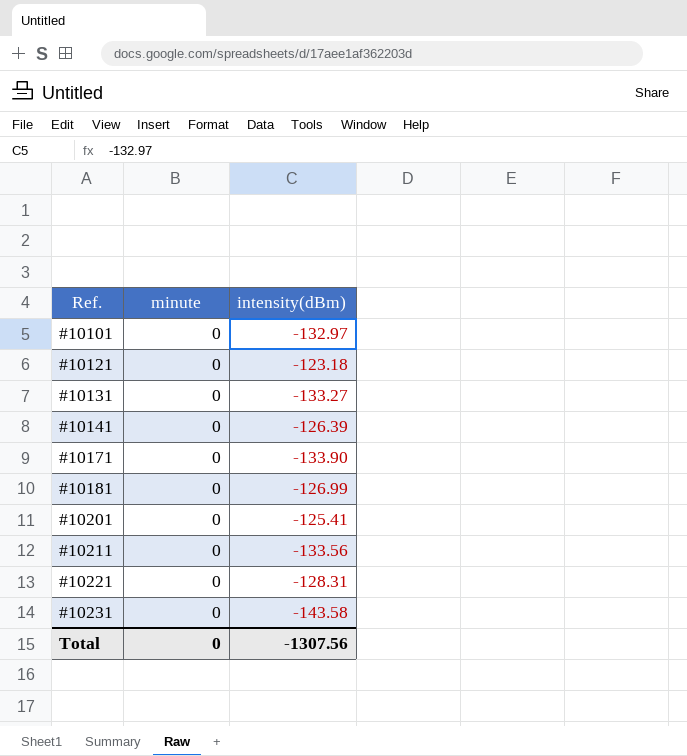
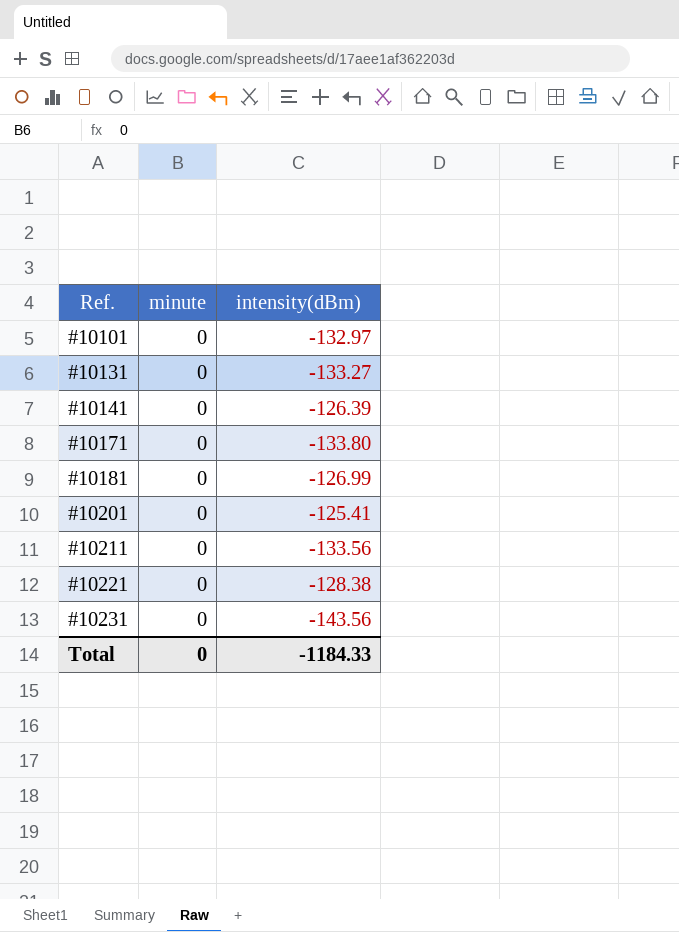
row #10121: 0 | -123.18 -> none
#10171 | intensity(dBm): -133.90 -> -133.80
#10221 | intensity(dBm): -128.31 -> -128.38
#10231 | intensity(dBm): -143.58 -> -143.56
Total | intensity(dBm): -1307.56 -> -1184.33

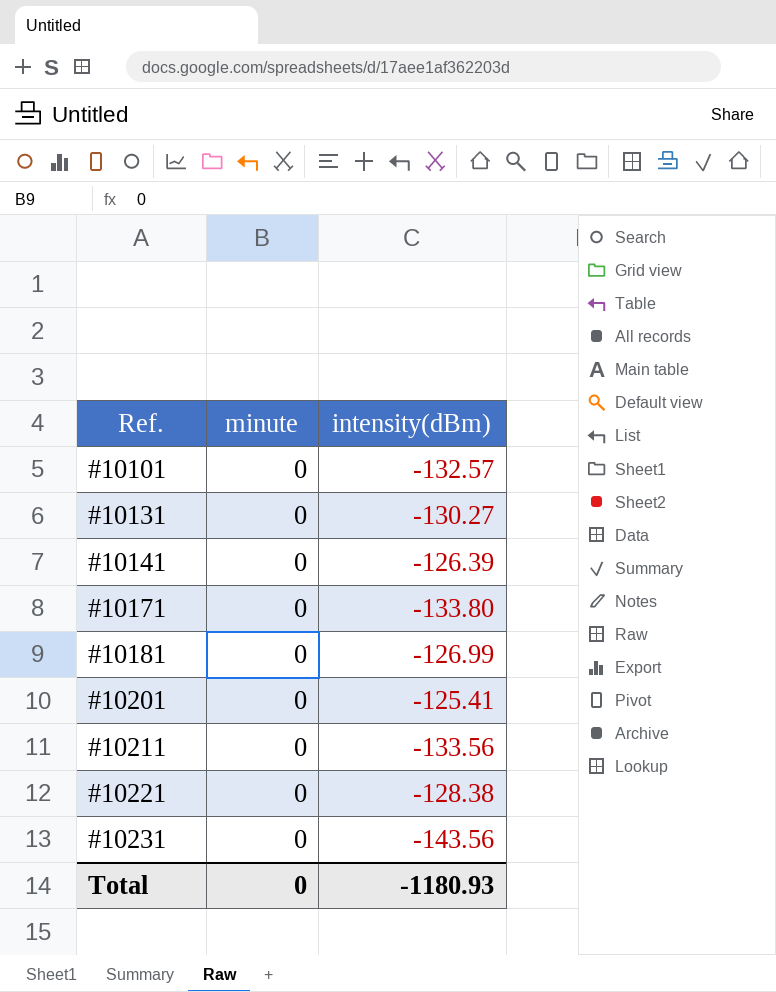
#10101 | intensity(dBm): -132.97 -> -132.57
#10131 | intensity(dBm): -133.27 -> -130.27
Total | intensity(dBm): -1184.33 -> -1180.93

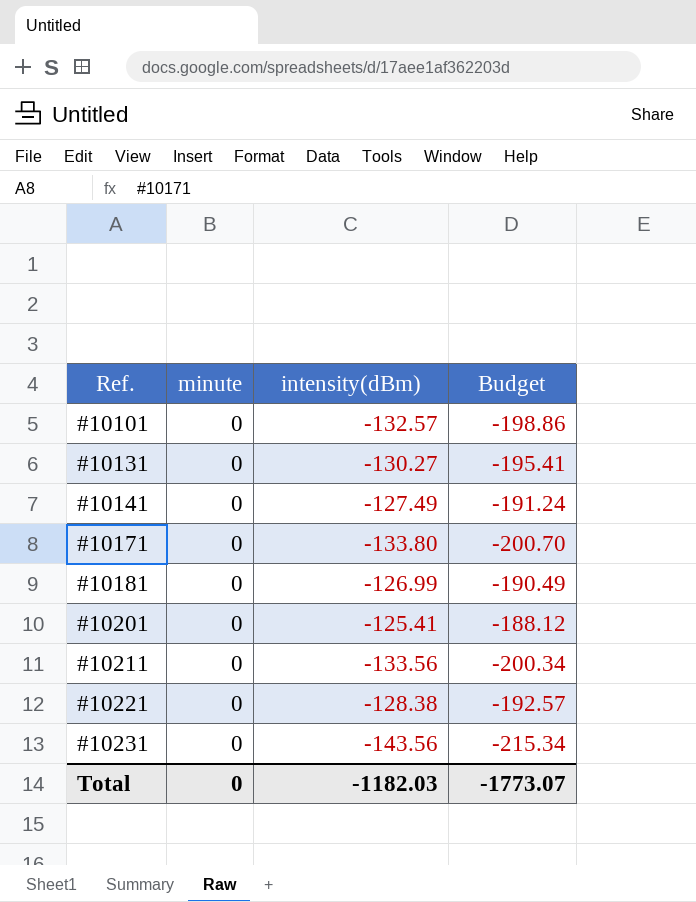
column Budget | formula: none -> [intensity(dBm)] * 1.5
#10141 | intensity(dBm): -126.39 -> -127.49
Total | intensity(dBm): -1180.93 -> -1182.03

